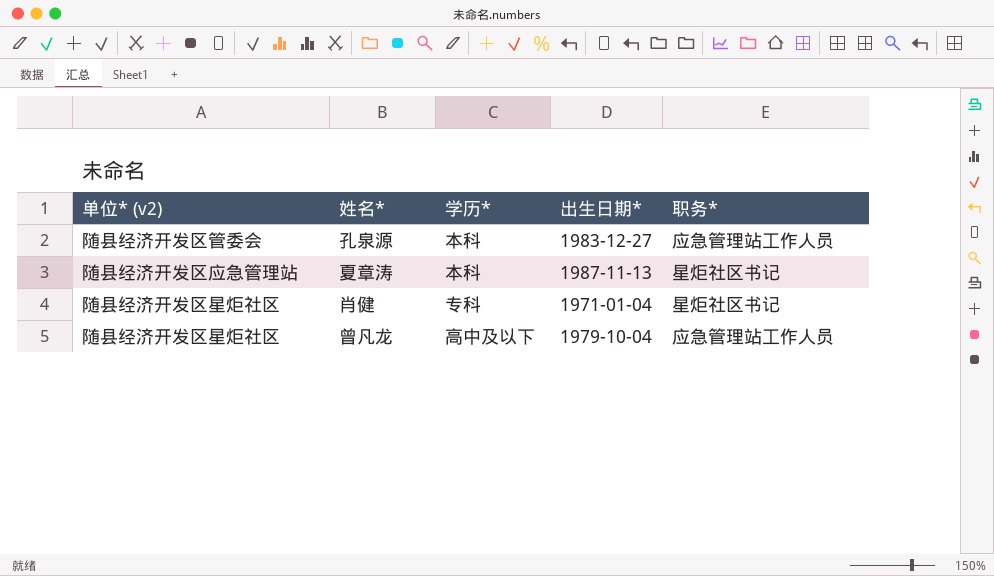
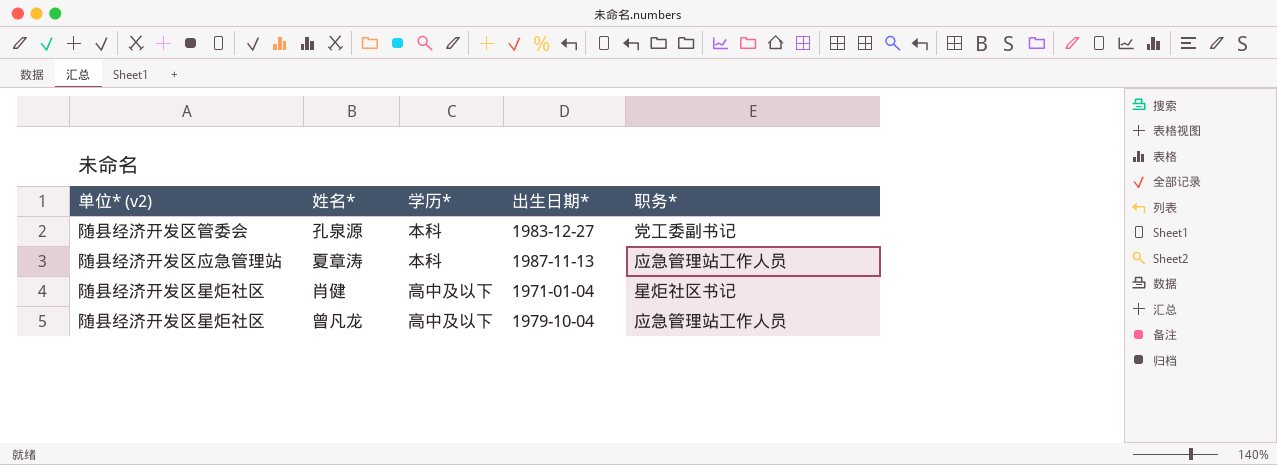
孔泉源 | 职务*: 应急管理站工作人员 -> 党工委副书记
夏章涛 | 职务*: 星炬社区书记 -> 应急管理站工作人员
肖健 | 学历*: 专科 -> 高中及以下

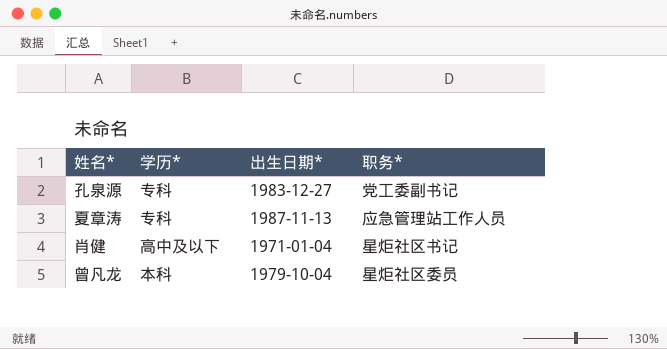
column 单位* (v2) | position: 1 -> none
孔泉源 | 学历*: 本科 -> 专科
夏章涛 | 学历*: 本科 -> 专科
曾凡龙 | 学历*: 高中及以下 -> 本科
曾凡龙 | 职务*: 应急管理站工作人员 -> 星炬社区委员

